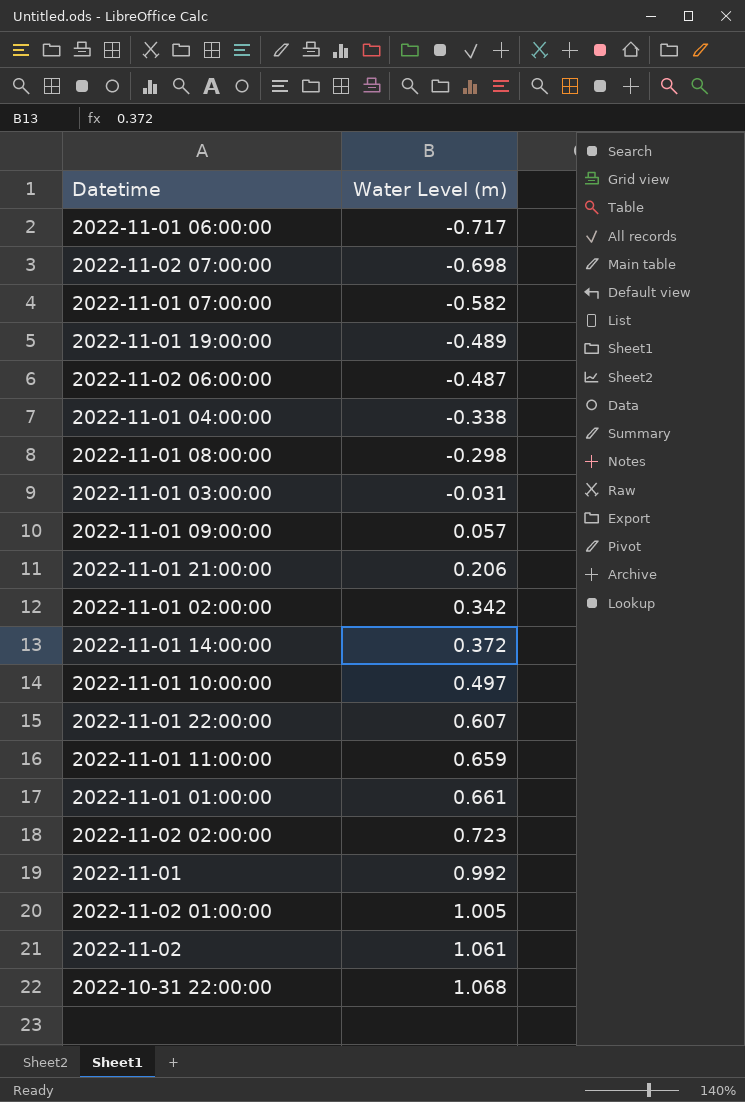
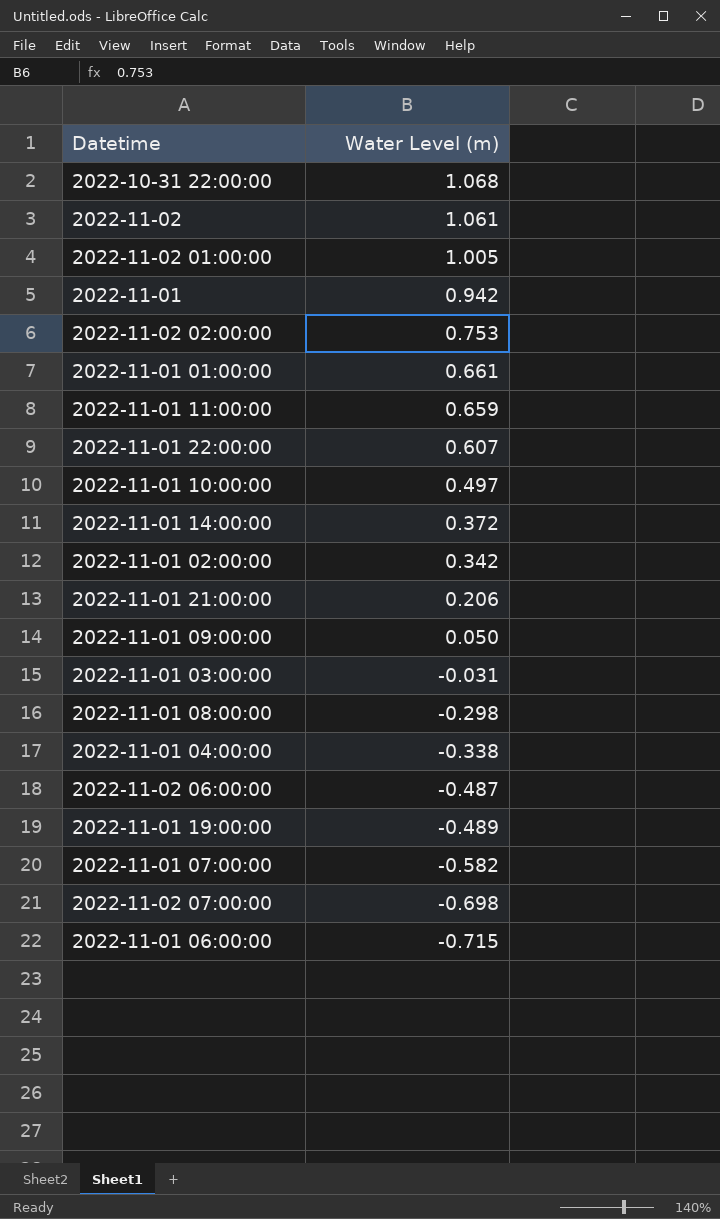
row order: Water Level (m) ascending -> Water Level (m) descending
2022-11-01 | Water Level (m): 0.992 -> 0.942
2022-11-02 02:00:00 | Water Level (m): 0.723 -> 0.753
2022-11-01 09:00:00 | Water Level (m): 0.057 -> 0.050
2022-11-01 06:00:00 | Water Level (m): -0.717 -> -0.715

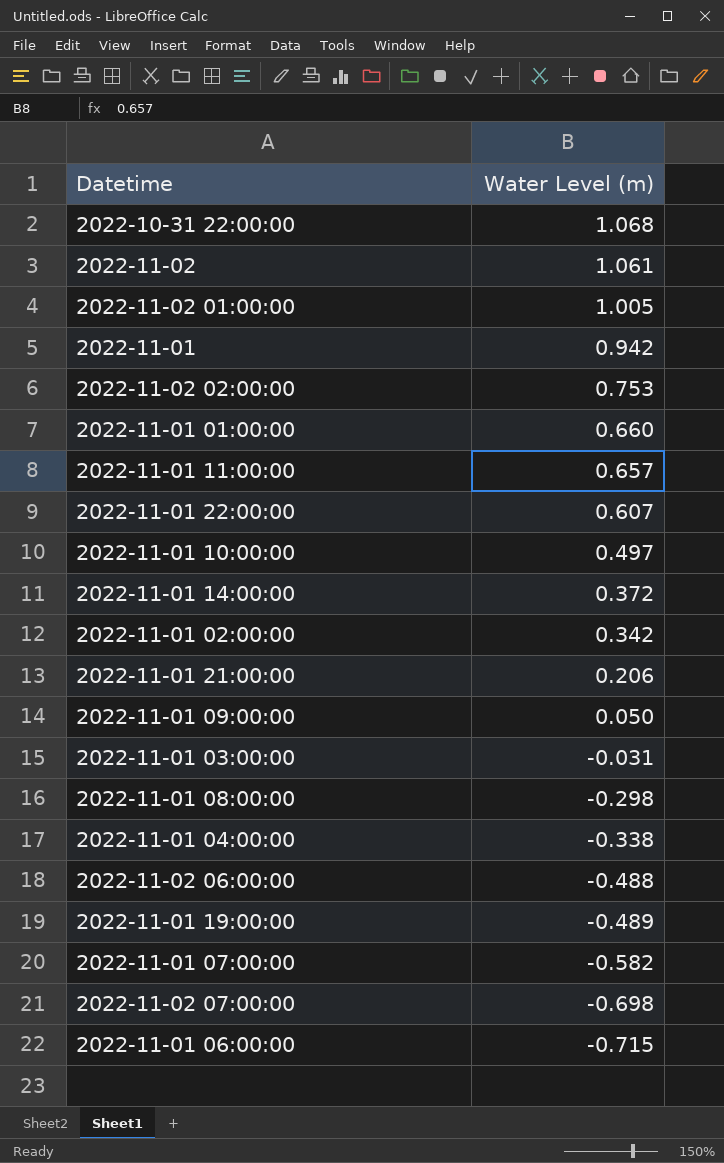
2022-11-01 01:00:00 | Water Level (m): 0.661 -> 0.660
2022-11-01 11:00:00 | Water Level (m): 0.659 -> 0.657
2022-11-02 06:00:00 | Water Level (m): -0.487 -> -0.488

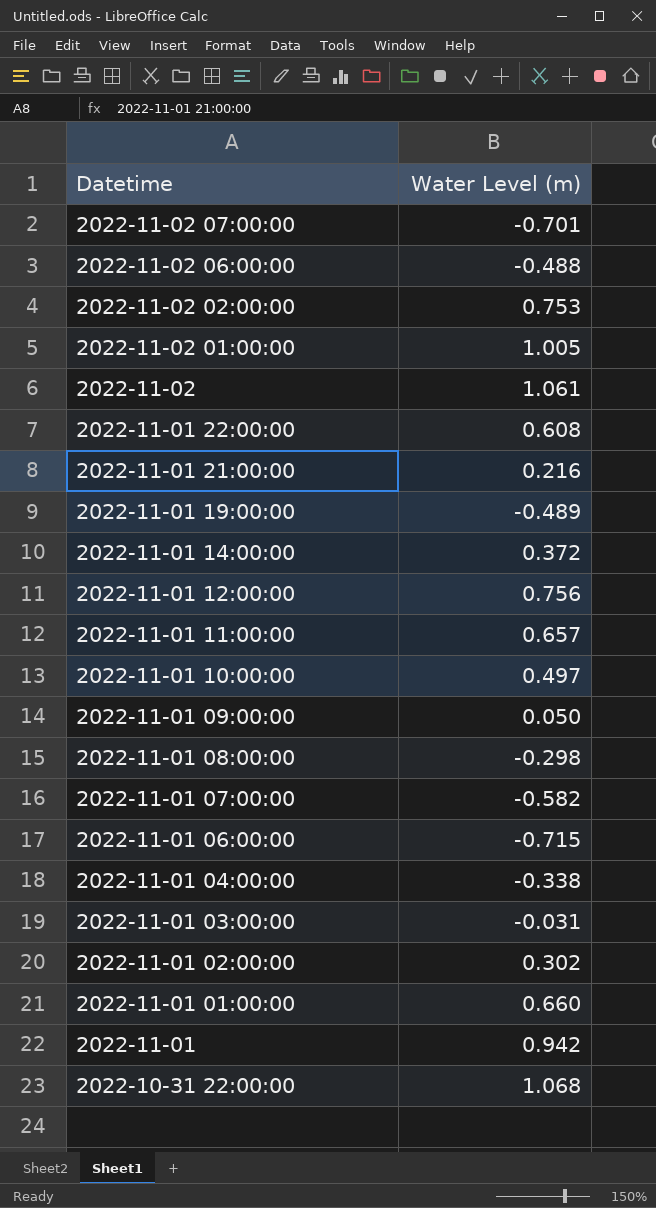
row order: Water Level (m) descending -> Datetime descending
2022-11-02 07:00:00 | Water Level (m): -0.698 -> -0.701
2022-11-01 22:00:00 | Water Level (m): 0.607 -> 0.608
2022-11-01 21:00:00 | Water Level (m): 0.206 -> 0.216
row 2022-11-01 12:00:00: none -> 0.756
2022-11-01 02:00:00 | Water Level (m): 0.342 -> 0.302

